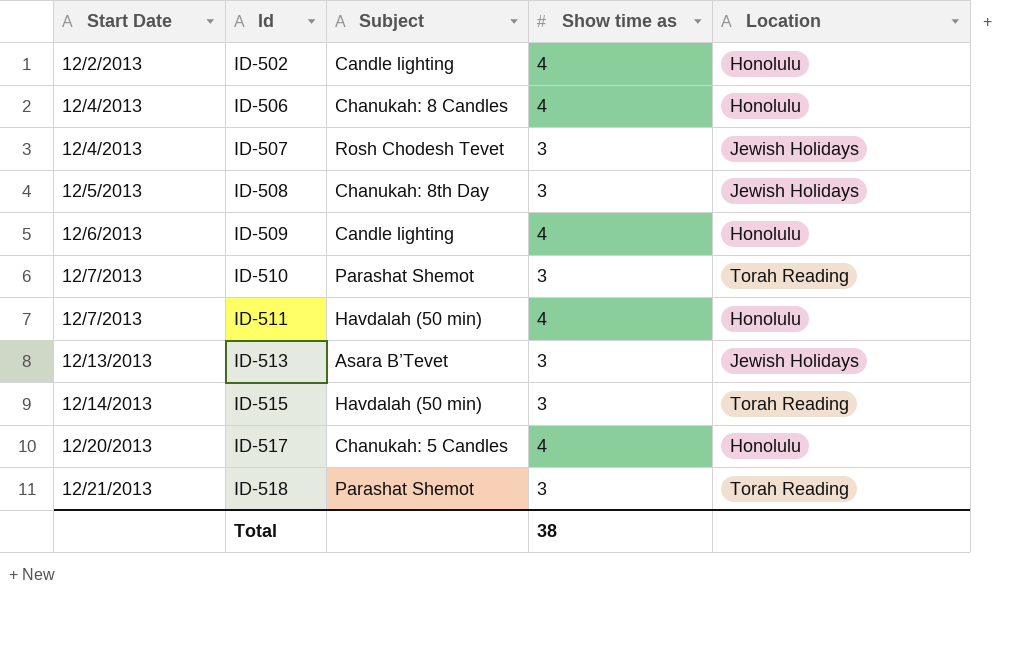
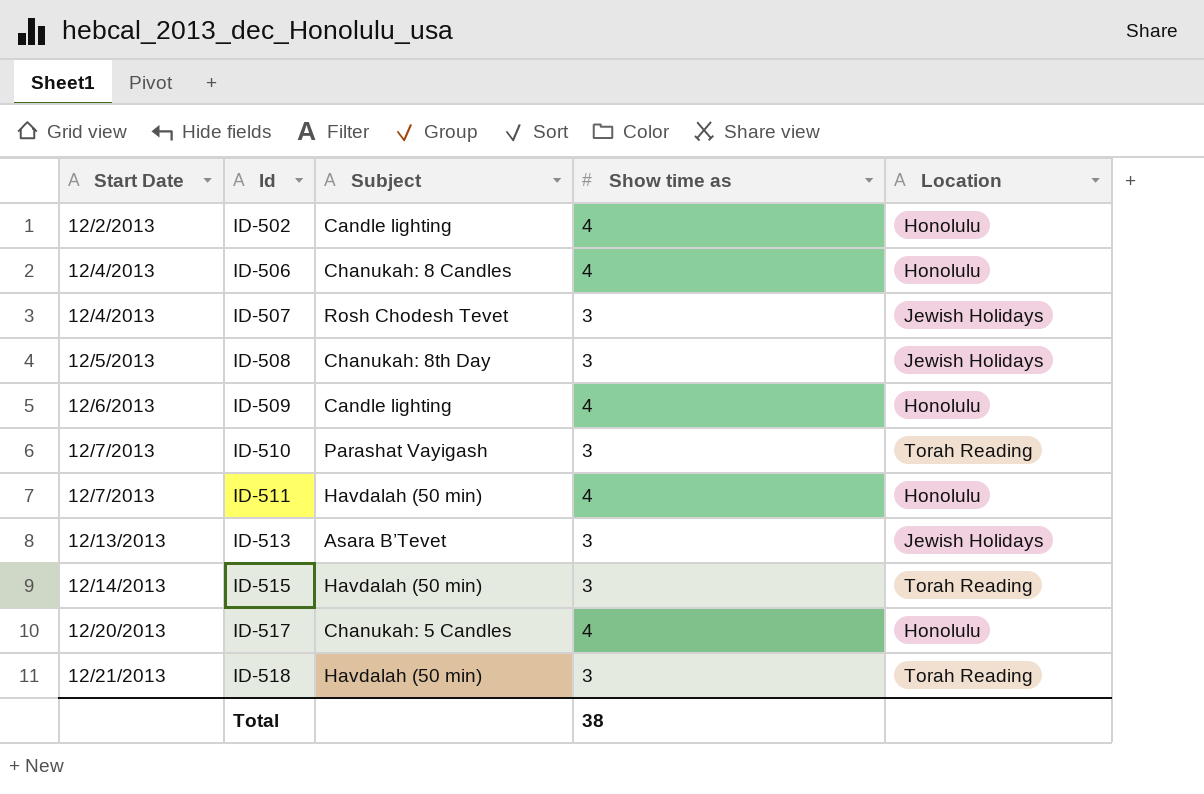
ID-510 | Subject: Parashat Shemot -> Parashat Vayigash
ID-518 | Subject: Parashat Shemot -> Havdalah (50 min)

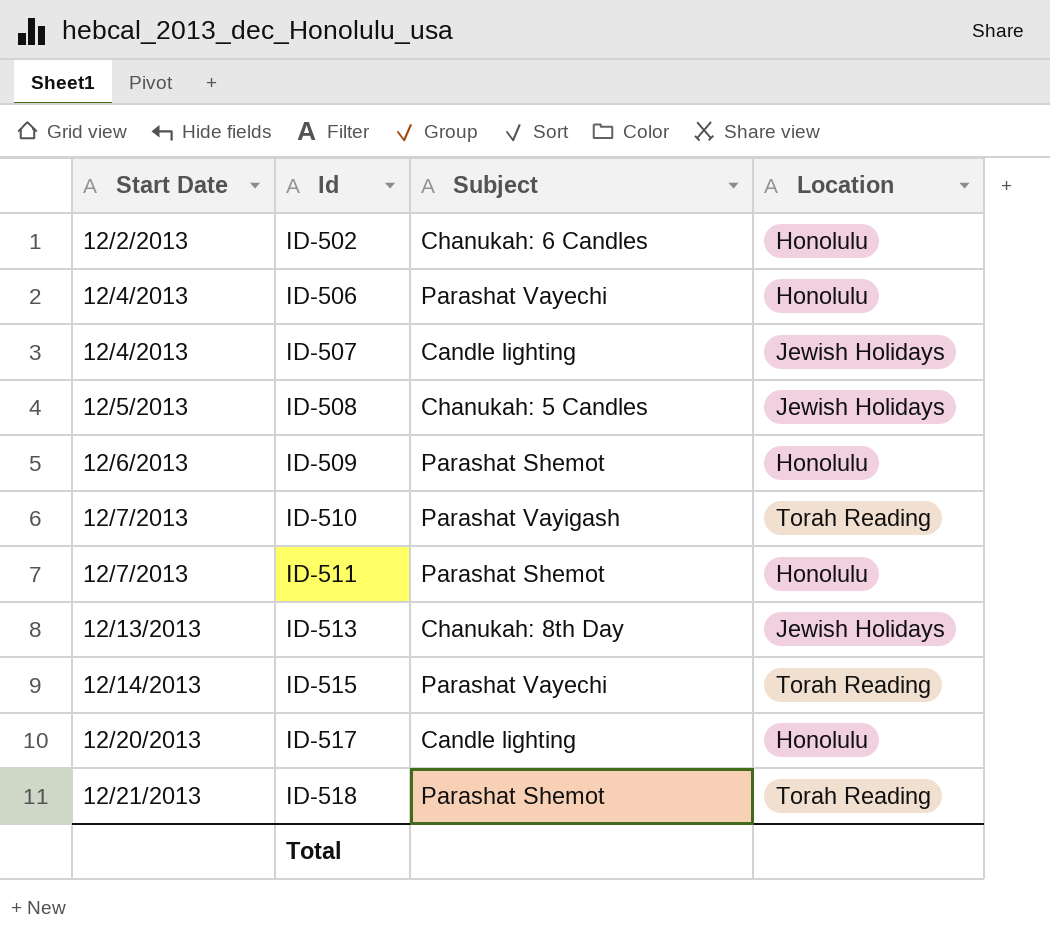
column Show time as | position: 4 -> none
ID-502 | Subject: Candle lighting -> Chanukah: 6 Candles
ID-506 | Subject: Chanukah: 8 Candles -> Parashat Vayechi
ID-507 | Subject: Rosh Chodesh Tevet -> Candle lighting
ID-508 | Subject: Chanukah: 8th Day -> Chanukah: 5 Candles
ID-509 | Subject: Candle lighting -> Parashat Shemot
ID-511 | Subject: Havdalah (50 min) -> Parashat Shemot
ID-513 | Subject: Asara B’Tevet -> Chanukah: 8th Day
ID-515 | Subject: Havdalah (50 min) -> Parashat Vayechi
ID-517 | Subject: Chanukah: 5 Candles -> Candle lighting
ID-518 | Subject: Havdalah (50 min) -> Parashat Shemot

